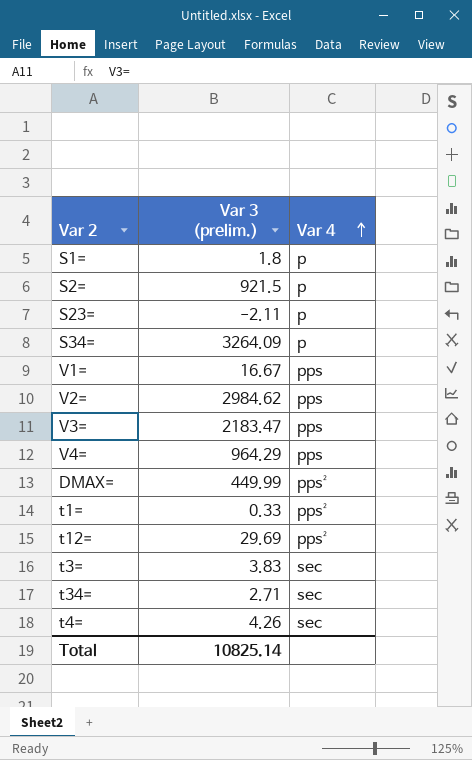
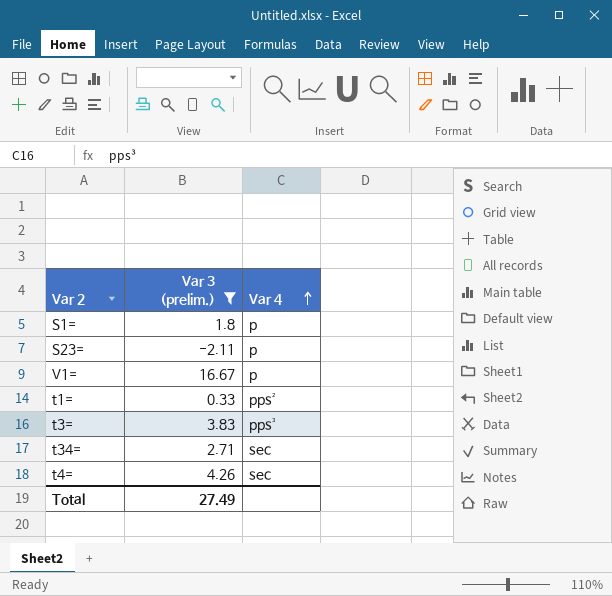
filter: none -> Var 3 (prelim.) <= 16.67
V1= | Var 4: pps -> p
t3= | Var 4: sec -> pps³
Total | Var 3 (prelim.): 10825.14 -> 27.49

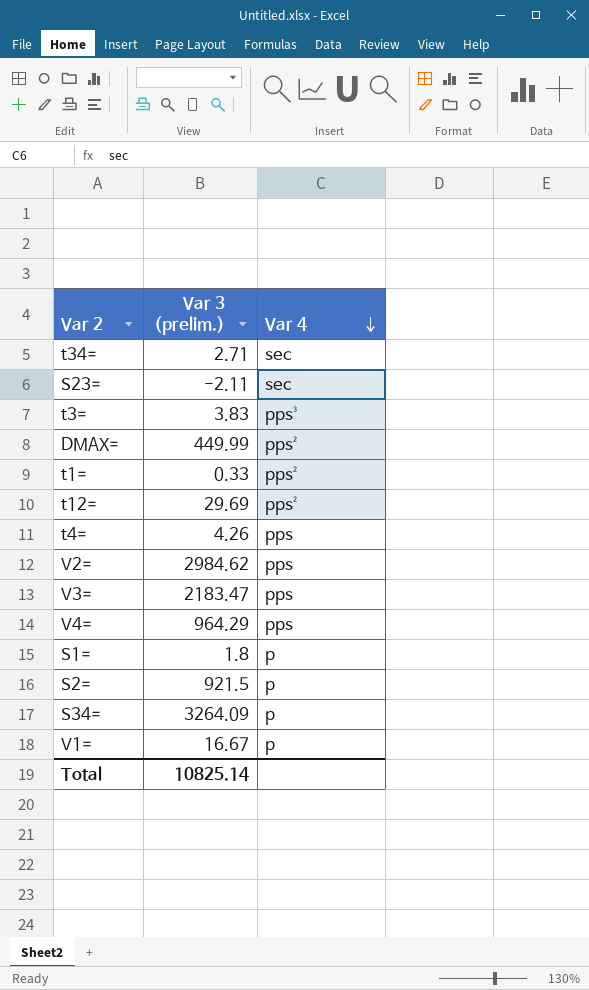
filter: Var 3 (prelim.) <= 16.67 -> none
row order: Var 4 ascending -> Var 4 descending
S23= | Var 4: p -> sec
t4= | Var 4: sec -> pps
Total | Var 3 (prelim.): 27.49 -> 10825.14

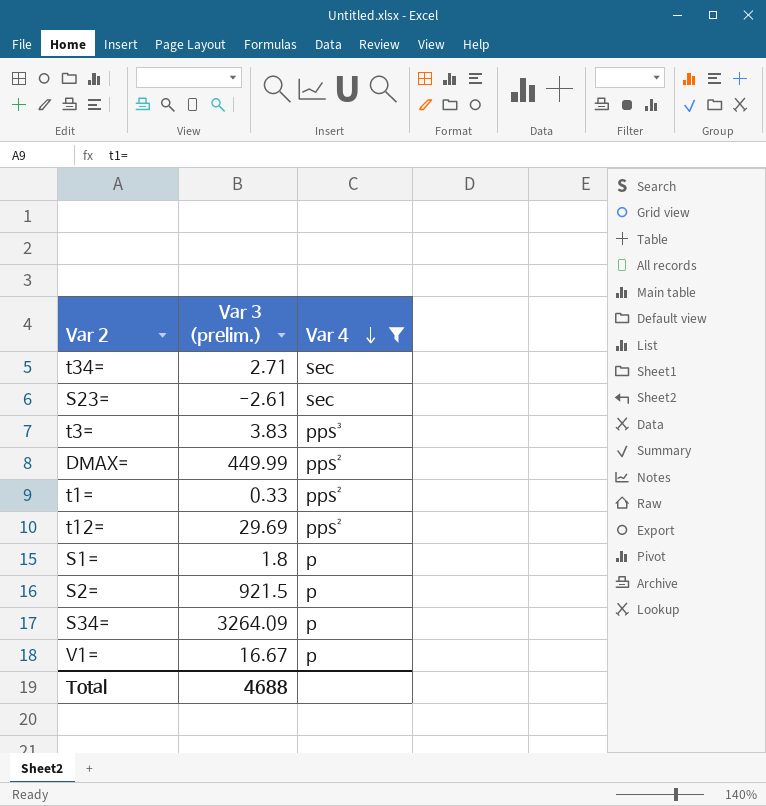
filter: none -> Var 4 != pps
S23= | Var 3 (prelim.): -2.11 -> -2.61
Total | Var 3 (prelim.): 10825.14 -> 4688

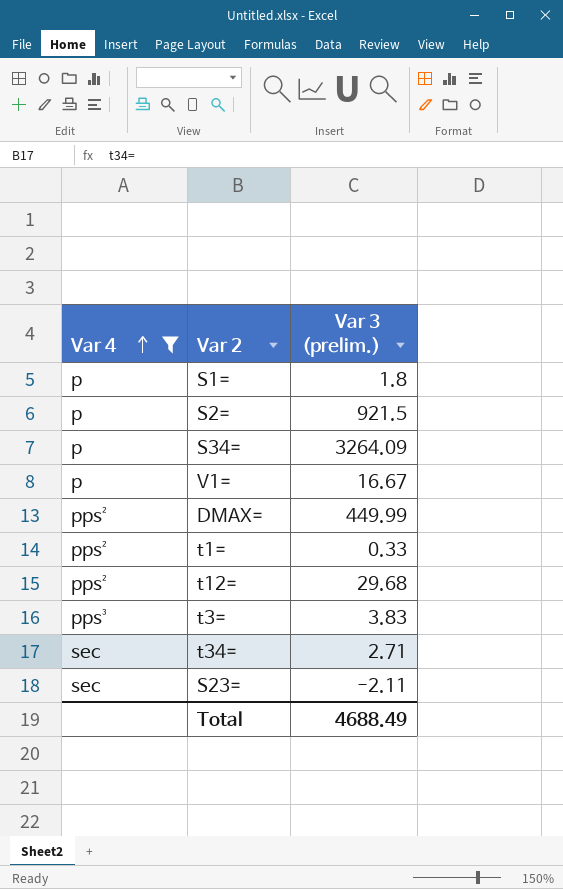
row order: Var 4 descending -> Var 4 ascending
column Var 4 | position: 3 -> 1
t12= | Var 3 (prelim.): 29.69 -> 29.68
S23= | Var 3 (prelim.): -2.61 -> -2.11
Total | Var 3 (prelim.): 4688 -> 4688.49

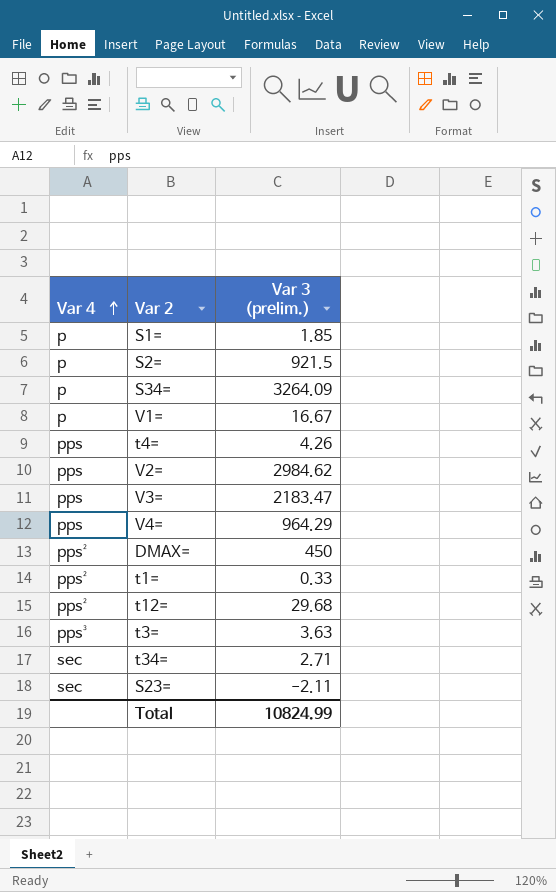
filter: Var 4 != pps -> none
S1= | Var 3 (prelim.): 1.8 -> 1.85
DMAX= | Var 3 (prelim.): 449.99 -> 450
t3= | Var 3 (prelim.): 3.83 -> 3.63
Total | Var 3 (prelim.): 4688.49 -> 10824.99

